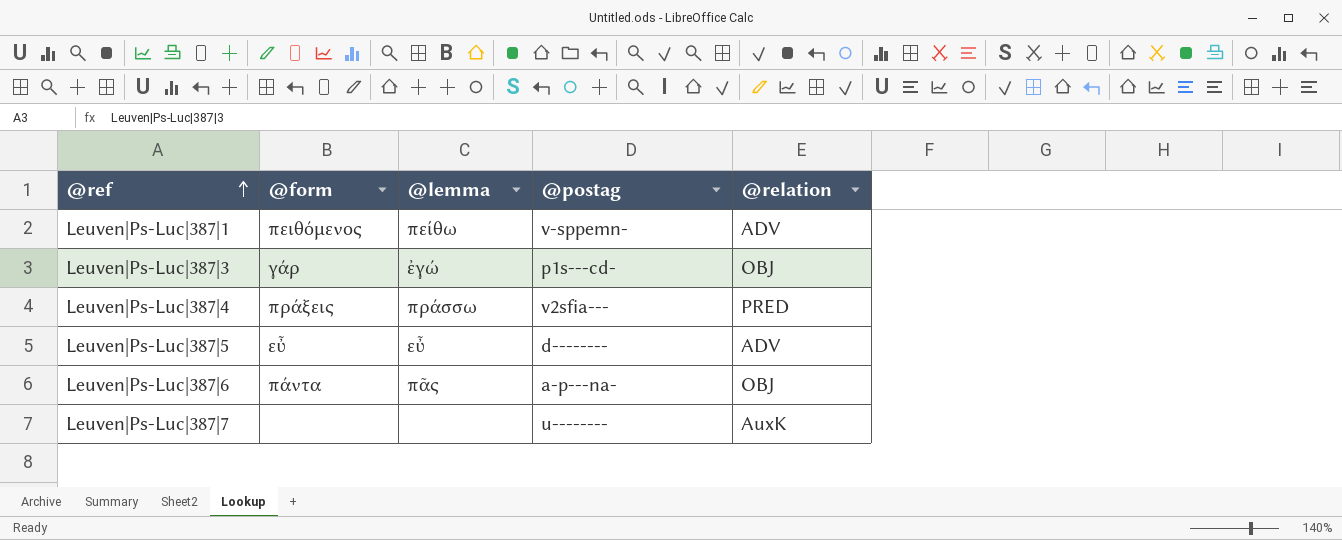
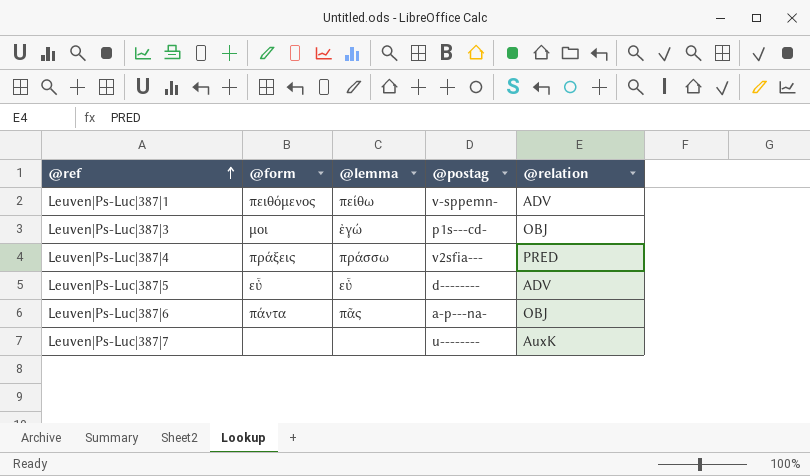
Leuven|Ps-Luc|387|3 | @form: γάρ -> μοι

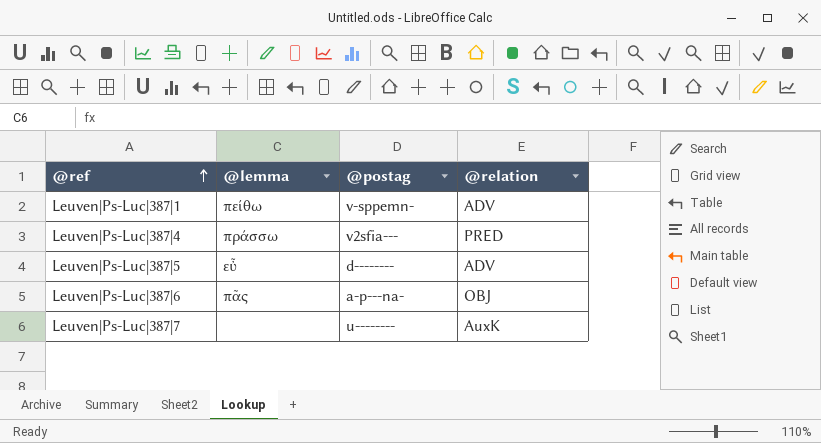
column @form | position: 2 -> none
row Leuven|Ps-Luc|387|3: μοι | ἐγώ | p1s---cd- | OBJ -> none

